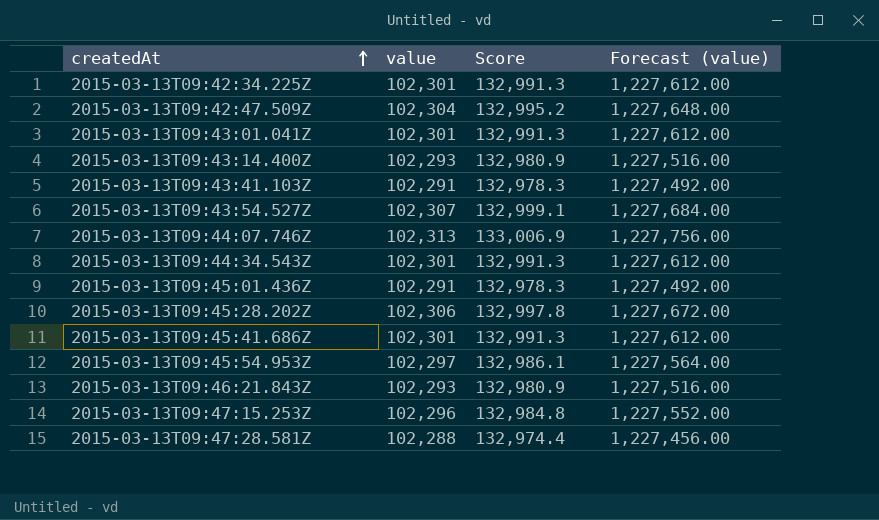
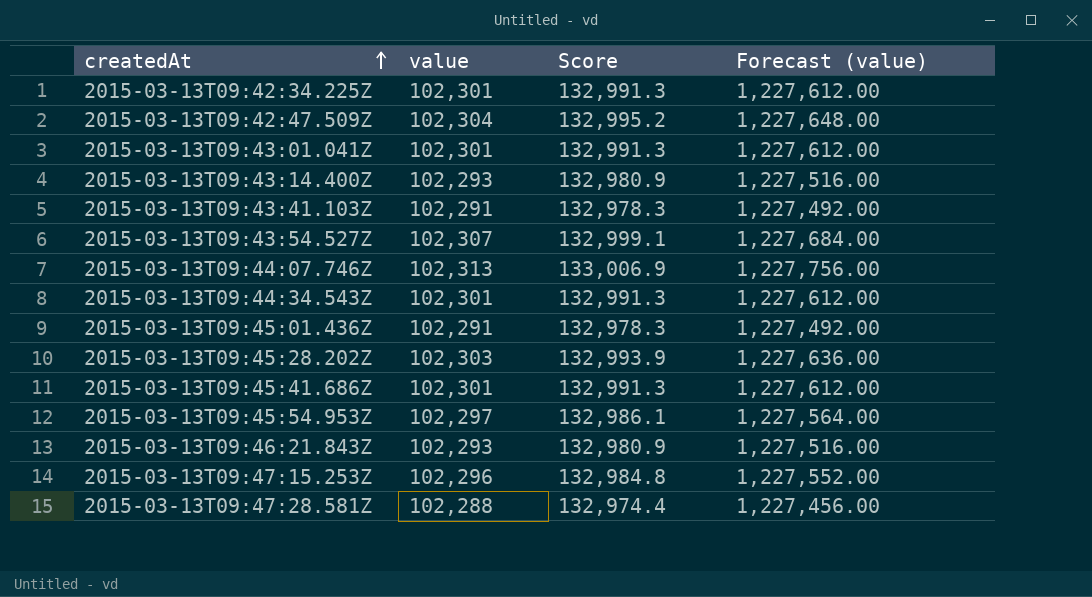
2015-03-13T09:45:28.202Z | value: 102,306 -> 102,303
2015-03-13T09:45:28.202Z | Score: 132,997.8 -> 132,993.9
2015-03-13T09:45:28.202Z | Forecast (value): 1,227,672.00 -> 1,227,636.00

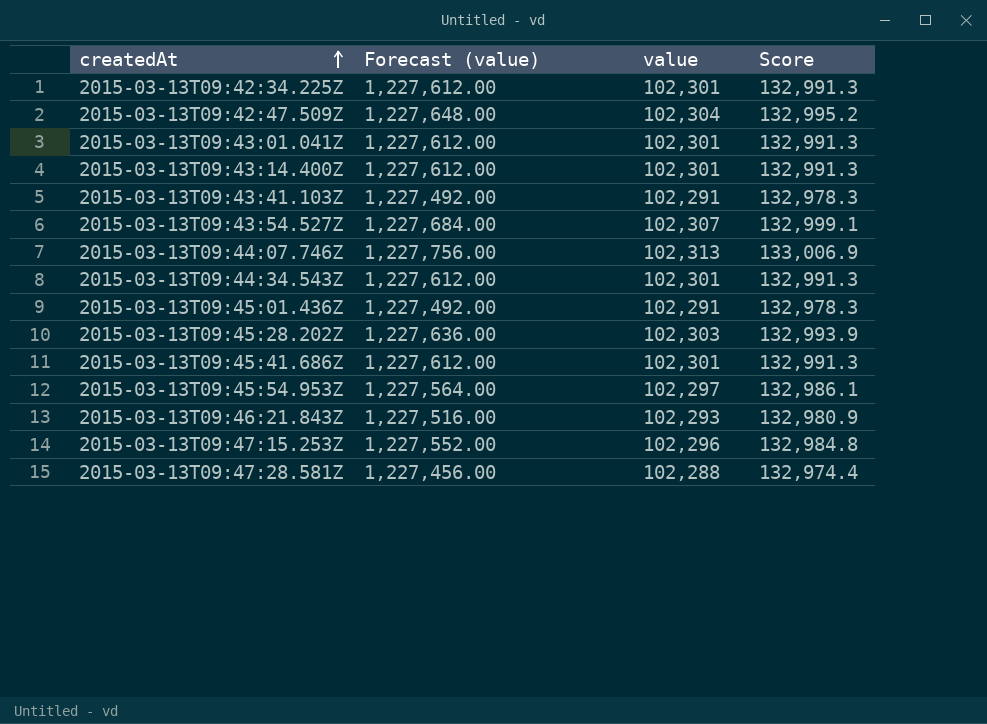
column Forecast (value) | position: 4 -> 2
2015-03-13T09:43:14.400Z | Forecast (value): 1,227,516.00 -> 1,227,612.00
2015-03-13T09:43:14.400Z | value: 102,293 -> 102,301
2015-03-13T09:43:14.400Z | Score: 132,980.9 -> 132,991.3

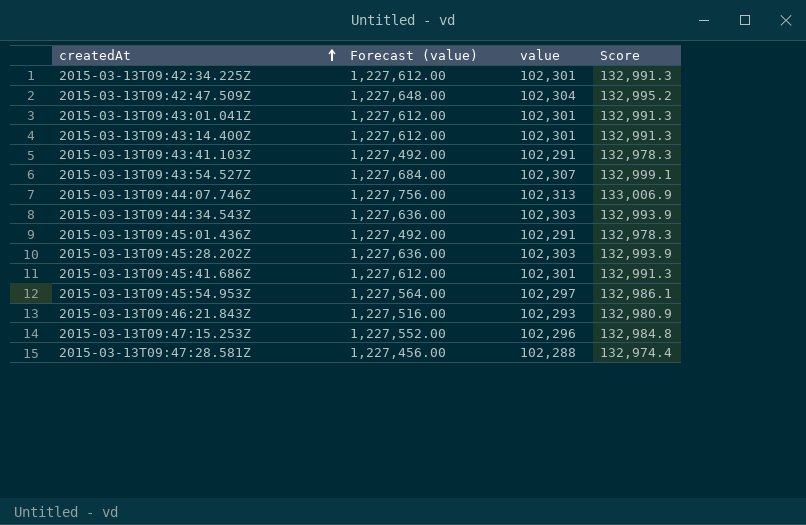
2015-03-13T09:44:34.543Z | Forecast (value): 1,227,612.00 -> 1,227,636.00
2015-03-13T09:44:34.543Z | value: 102,301 -> 102,303
2015-03-13T09:44:34.543Z | Score: 132,991.3 -> 132,993.9

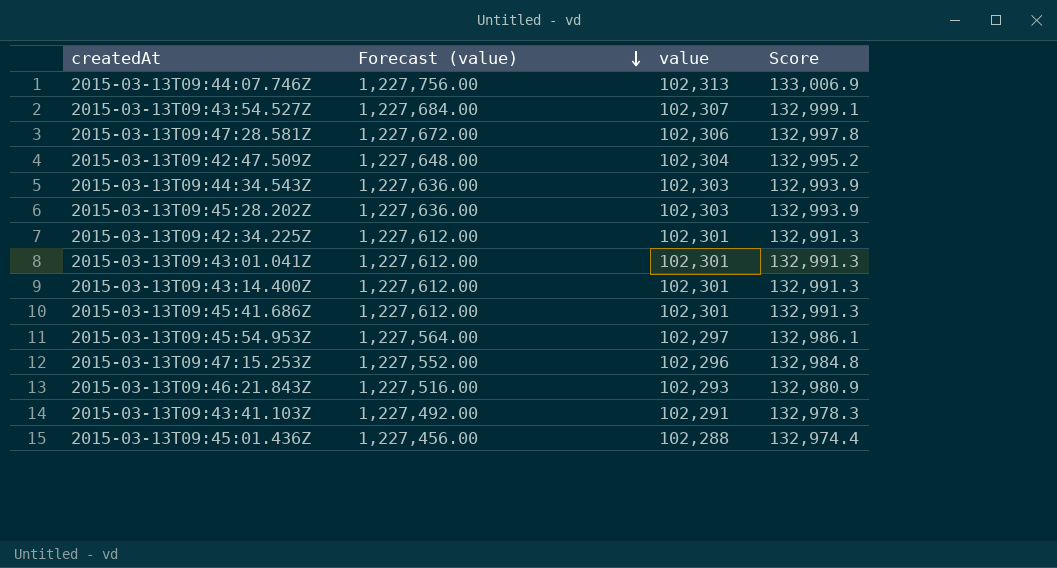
row order: createdAt ascending -> Forecast (value) descending
2015-03-13T09:47:28.581Z | Forecast (value): 1,227,456.00 -> 1,227,672.00
2015-03-13T09:47:28.581Z | value: 102,288 -> 102,306
2015-03-13T09:47:28.581Z | Score: 132,974.4 -> 132,997.8
2015-03-13T09:45:01.436Z | Forecast (value): 1,227,492.00 -> 1,227,456.00
2015-03-13T09:45:01.436Z | value: 102,291 -> 102,288
2015-03-13T09:45:01.436Z | Score: 132,978.3 -> 132,974.4

